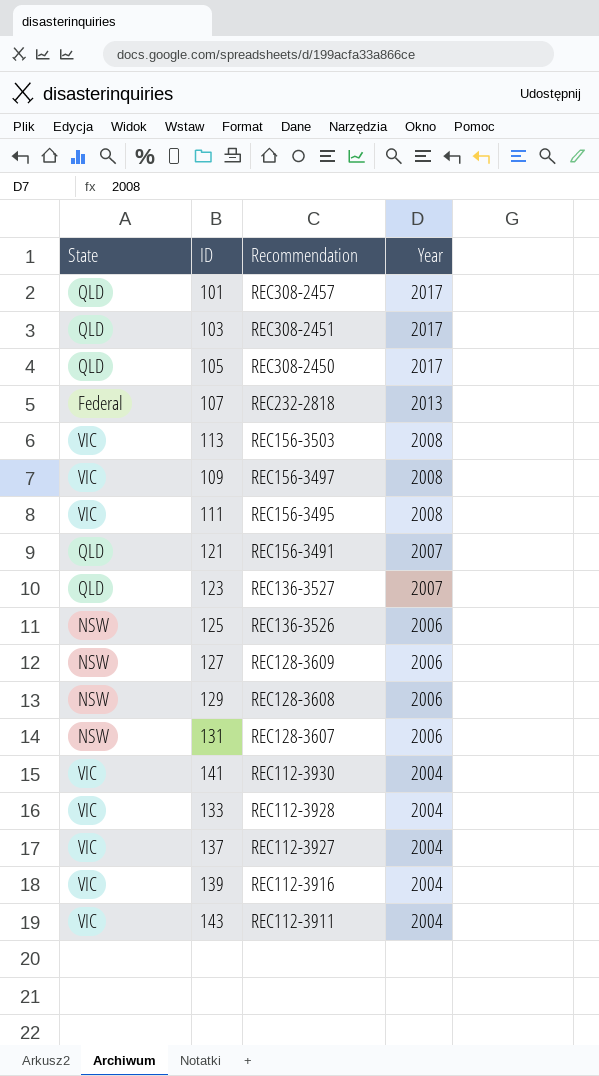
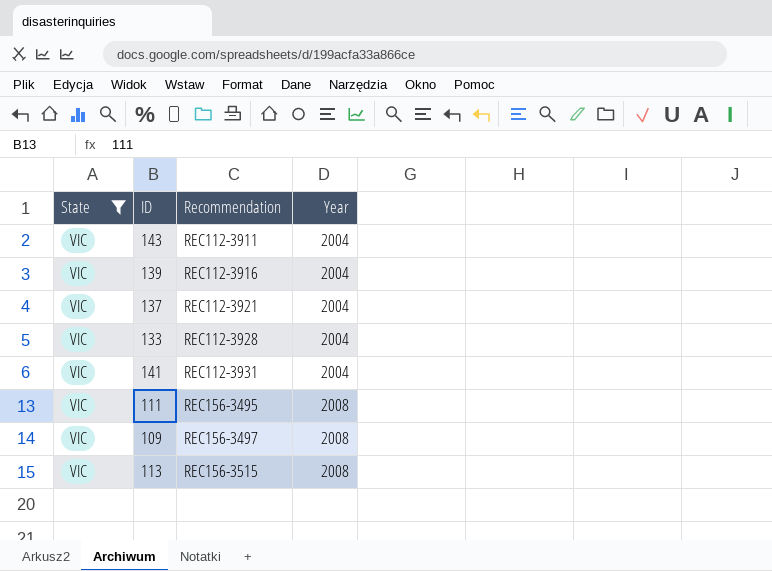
filter: none -> State = VIC
row order: Recommendation descending -> Recommendation ascending
137 | Recommendation: REC112-3927 -> REC112-3921
141 | Recommendation: REC112-3930 -> REC112-3931
113 | Recommendation: REC156-3503 -> REC156-3515

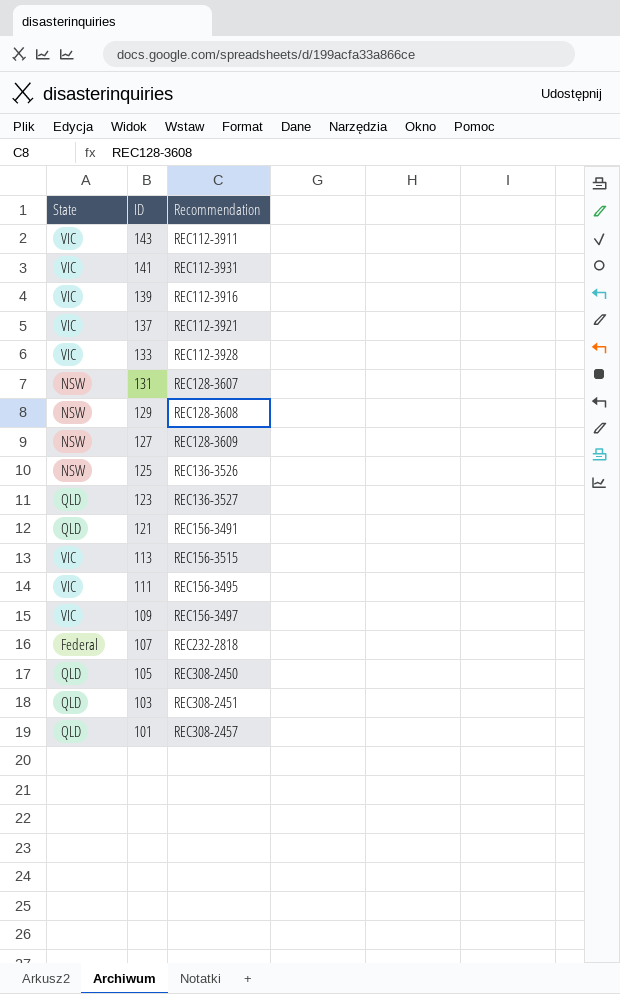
filter: State = VIC -> none
row order: Recommendation ascending -> ID descending
column Year | position: 4 -> none

